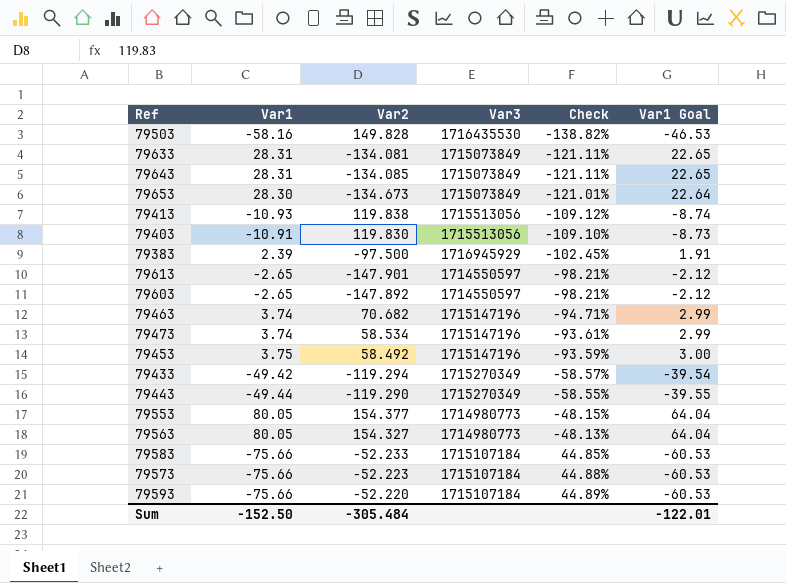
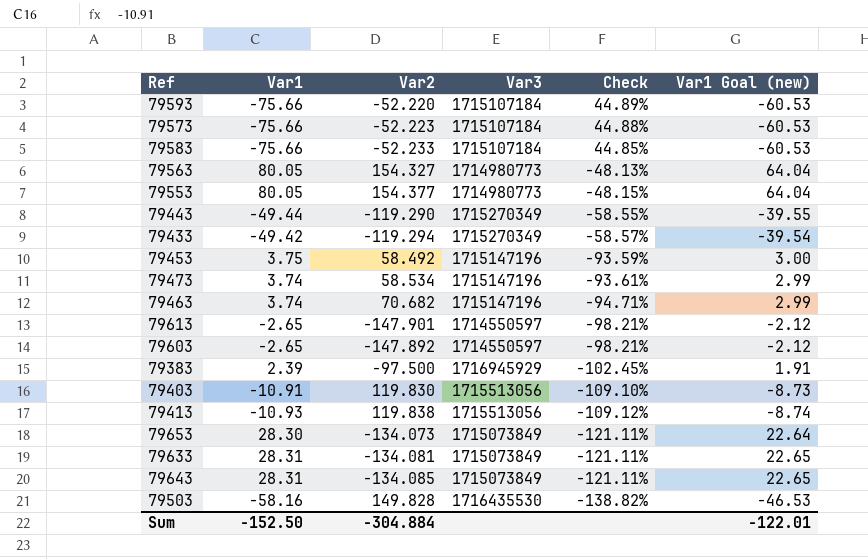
row order: Check ascending -> Check descending
column name: Var1 Goal -> Var1 Goal (new)
79653 | Var2: -134.673 -> -134.073
79653 | Check: -121.01% -> -121.11%
Sum | Var2: -305.484 -> -304.884

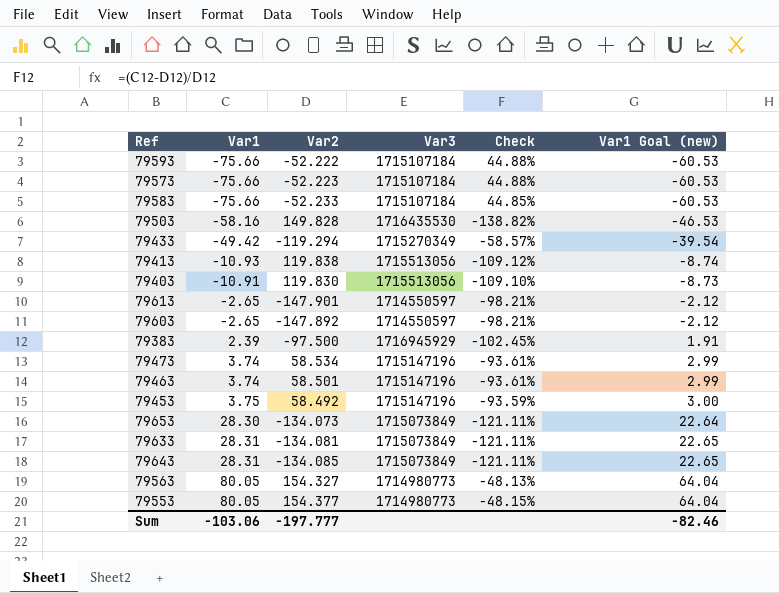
row order: Check descending -> Var1 ascending
row 79443: -49.44 | -119.290 | 1715270349 | -58.55% | -39.55 -> none
79593 | Var2: -52.220 -> -52.222
79593 | Check: 44.89% -> 44.88%
79463 | Var2: 70.682 -> 58.501
79463 | Check: -94.71% -> -93.61%
Sum | Var1: -152.50 -> -103.06
Sum | Var2: -304.884 -> -197.777
Sum | Var1 Goal (new): -122.01 -> -82.46

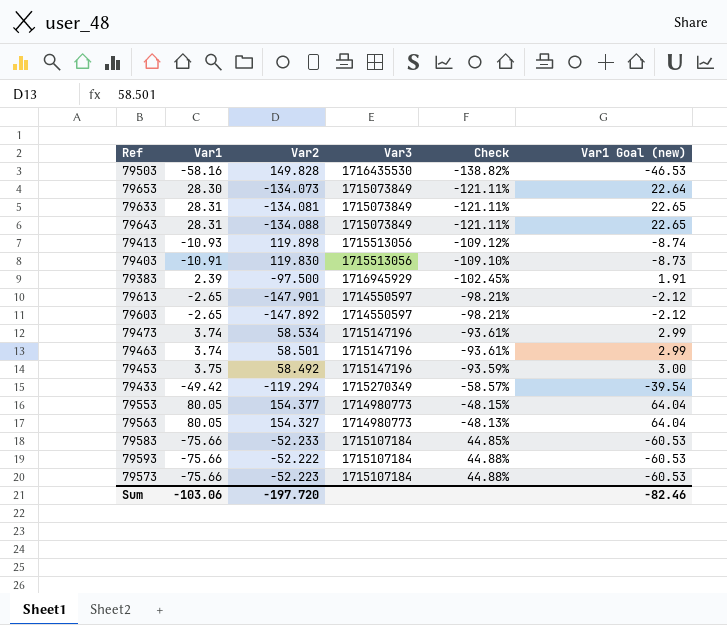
row order: Var1 ascending -> Check ascending
79643 | Var2: -134.085 -> -134.088
79413 | Var2: 119.838 -> 119.898
Sum | Var2: -197.777 -> -197.720

